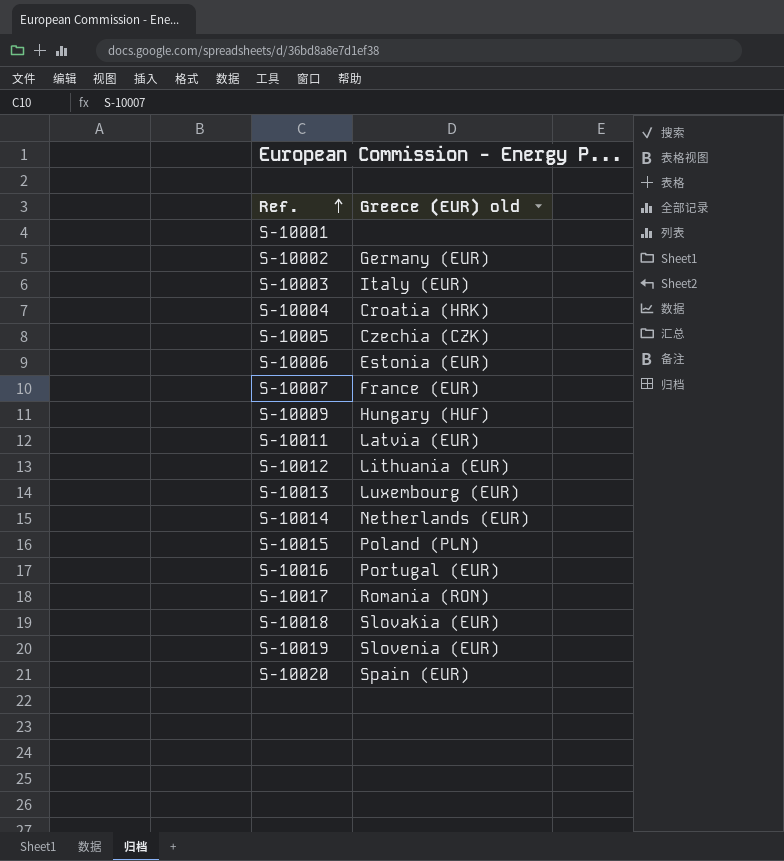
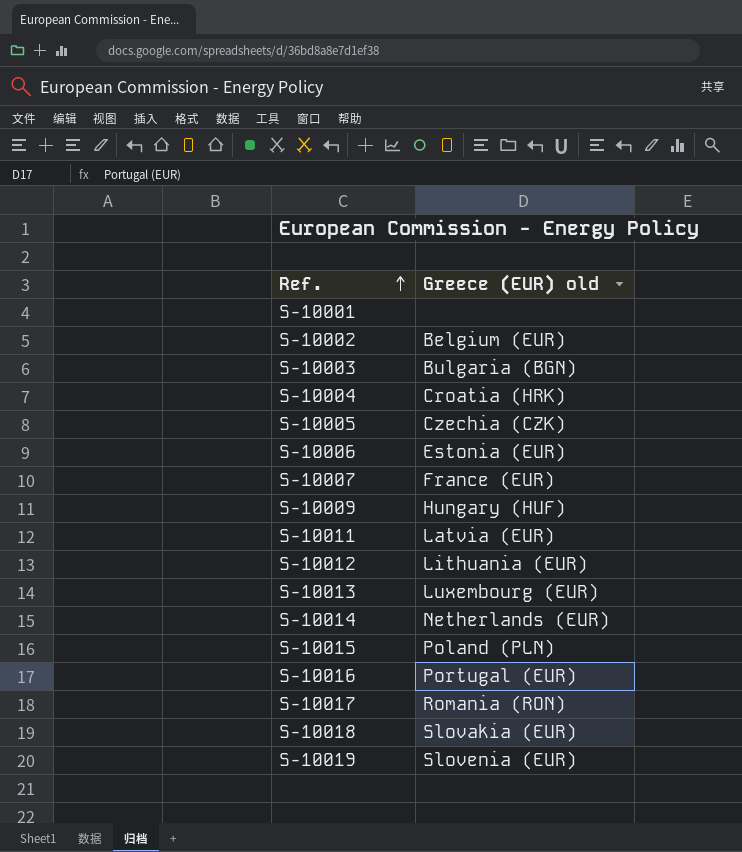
row S-10020: Spain (EUR) -> none
S-10002 | Greece (EUR) old: Germany (EUR) -> Belgium (EUR)
S-10003 | Greece (EUR) old: Italy (EUR) -> Bulgaria (BGN)

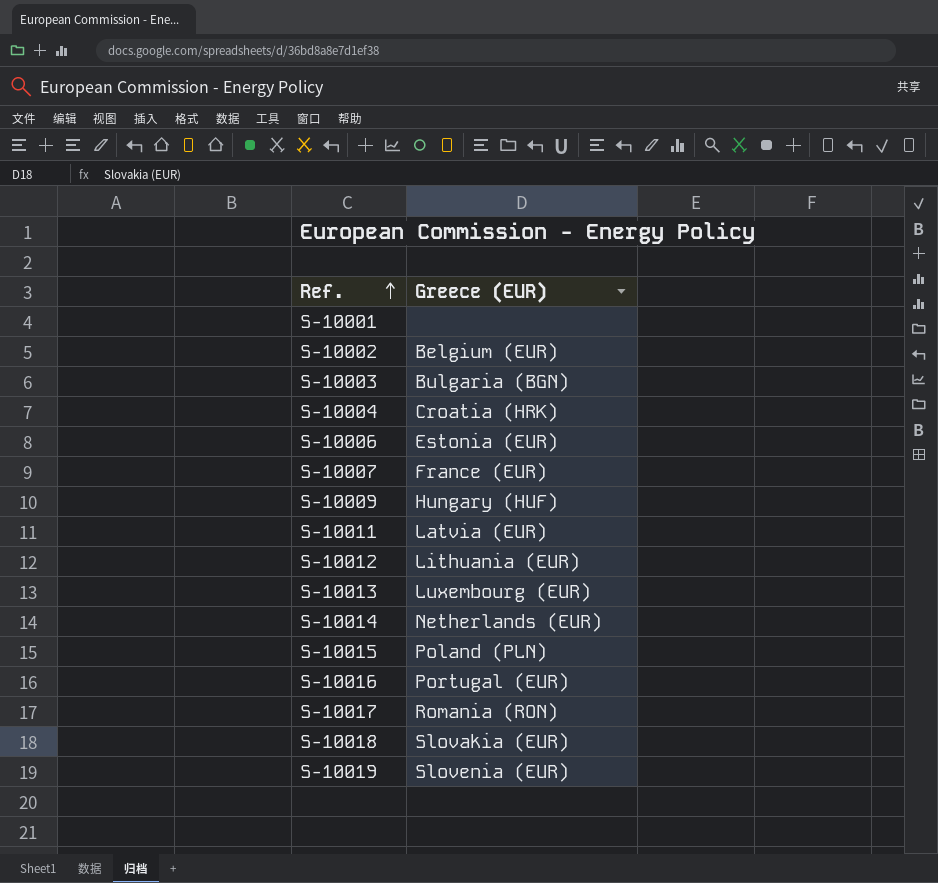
column name: Greece (EUR) old -> Greece (EUR)
row S-10005: Czechia (CZK) -> none

